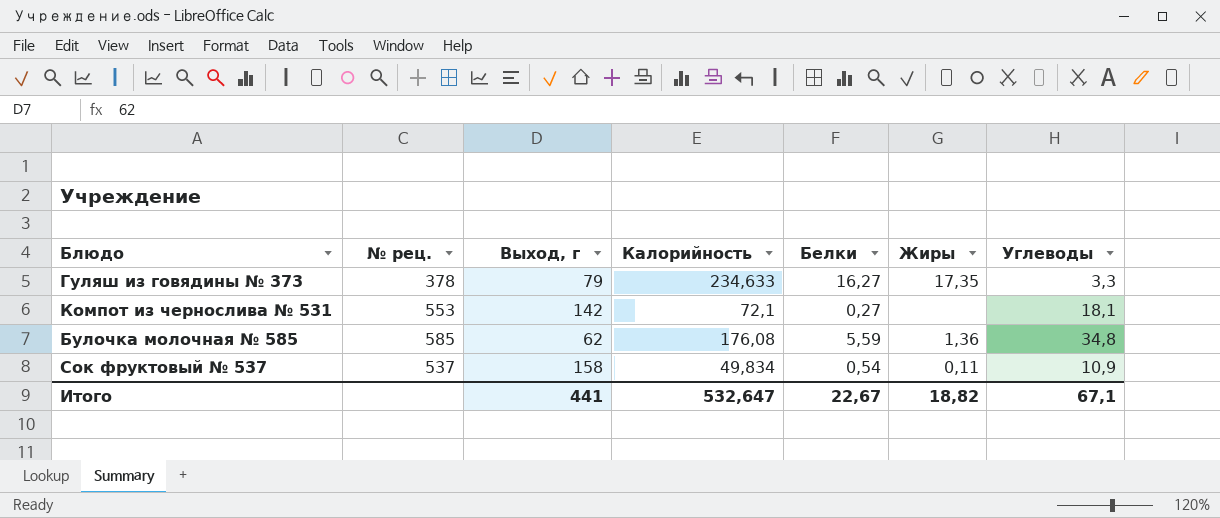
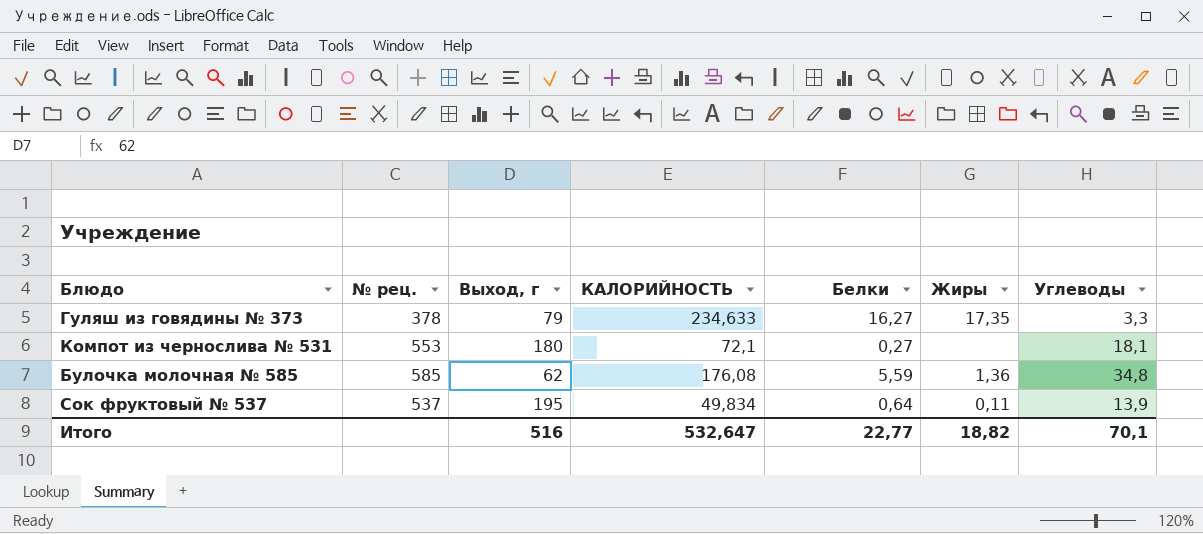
column name: Калорийность -> КАЛОРИЙНОСТЬ
Компот из чернослива № 531 | Выход, г: 142 -> 180
Сок фруктовый № 537 | Выход, г: 158 -> 195
Сок фруктовый № 537 | Белки: 0,54 -> 0,64
Сок фруктовый № 537 | Углеводы: 10,9 -> 13,9
Итого | Выход, г: 441 -> 516
Итого | Белки: 22,67 -> 22,77
Итого | Углеводы: 67,1 -> 70,1

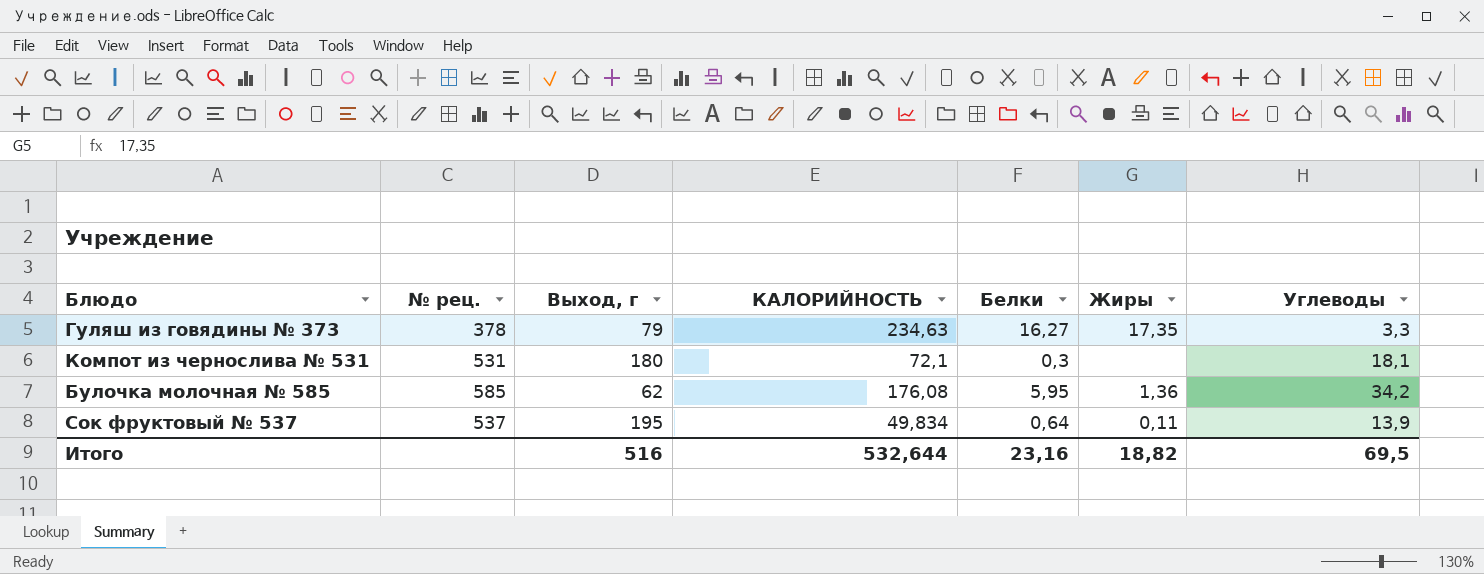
Гуляш из говядины № 373 | КАЛОРИЙНОСТЬ: 234,633 -> 234,63
Компот из чернослива № 531 | № рец.: 553 -> 531
Компот из чернослива № 531 | Белки: 0,27 -> 0,3
Булочка молочная № 585 | Белки: 5,59 -> 5,95
Булочка молочная № 585 | Углеводы: 34,8 -> 34,2
Итого | КАЛОРИЙНОСТЬ: 532,647 -> 532,644
Итого | Белки: 22,77 -> 23,16
Итого | Углеводы: 70,1 -> 69,5

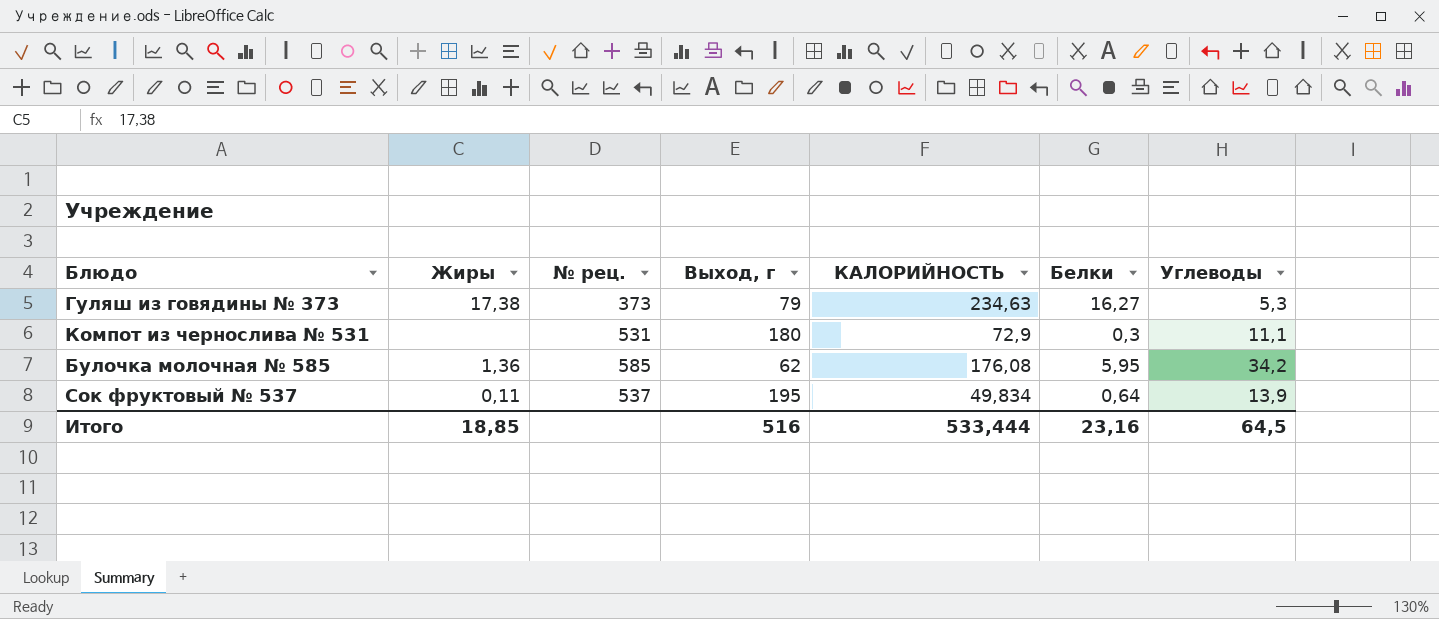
column Жиры | position: 6 -> 2
Гуляш из говядины № 373 | Жиры: 17,35 -> 17,38
Гуляш из говядины № 373 | № рец.: 378 -> 373
Гуляш из говядины № 373 | Углеводы: 3,3 -> 5,3
Компот из чернослива № 531 | КАЛОРИЙНОСТЬ: 72,1 -> 72,9
Компот из чернослива № 531 | Углеводы: 18,1 -> 11,1
Итого | Жиры: 18,82 -> 18,85
Итого | КАЛОРИЙНОСТЬ: 532,644 -> 533,444
Итого | Углеводы: 69,5 -> 64,5

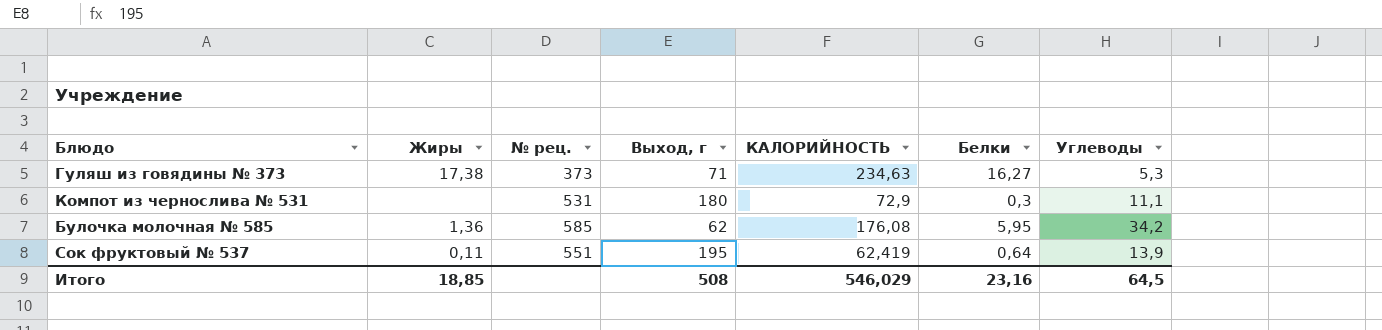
Гуляш из говядины № 373 | Выход, г: 79 -> 71
Сок фруктовый № 537 | № рец.: 537 -> 551
Сок фруктовый № 537 | КАЛОРИЙНОСТЬ: 49,834 -> 62,419
Итого | Выход, г: 516 -> 508
Итого | КАЛОРИЙНОСТЬ: 533,444 -> 546,029

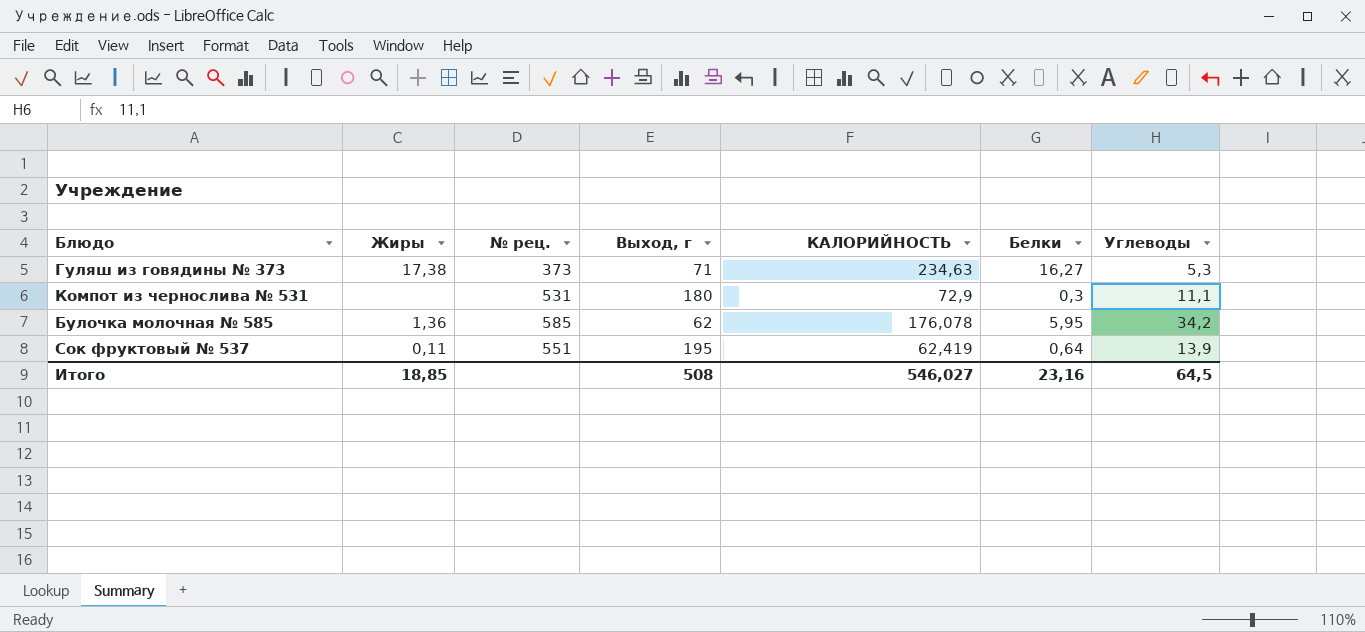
Булочка молочная № 585 | КАЛОРИЙНОСТЬ: 176,08 -> 176,078
Итого | КАЛОРИЙНОСТЬ: 546,029 -> 546,027

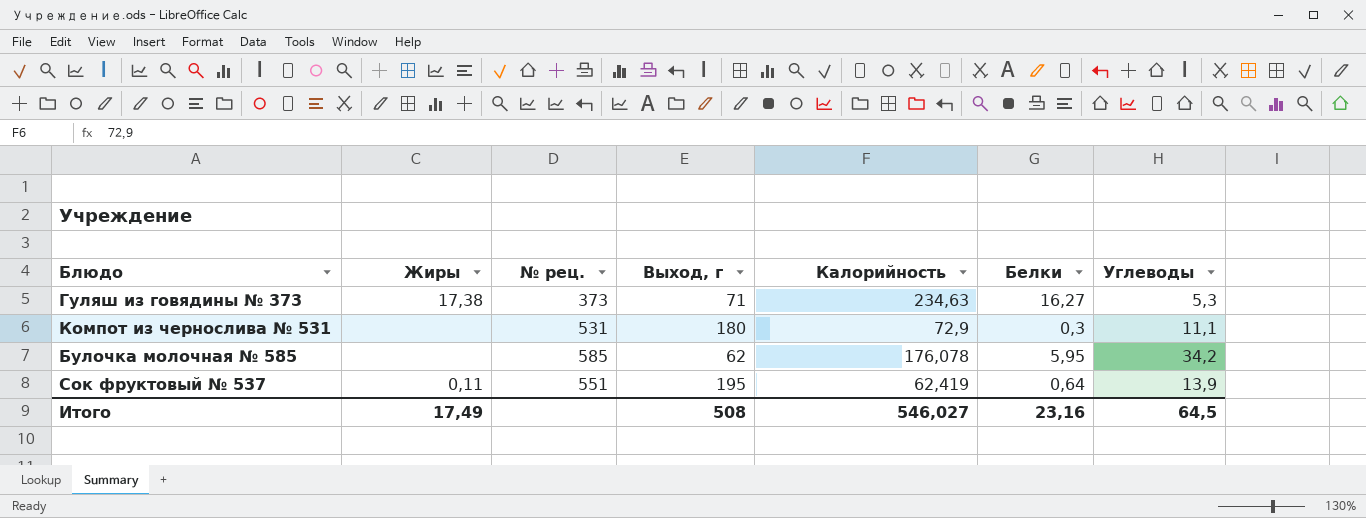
column name: КАЛОРИЙНОСТЬ -> Калорийность
Булочка молочная № 585 | Жиры: 1,36 -> none
Итого | Жиры: 18,85 -> 17,49

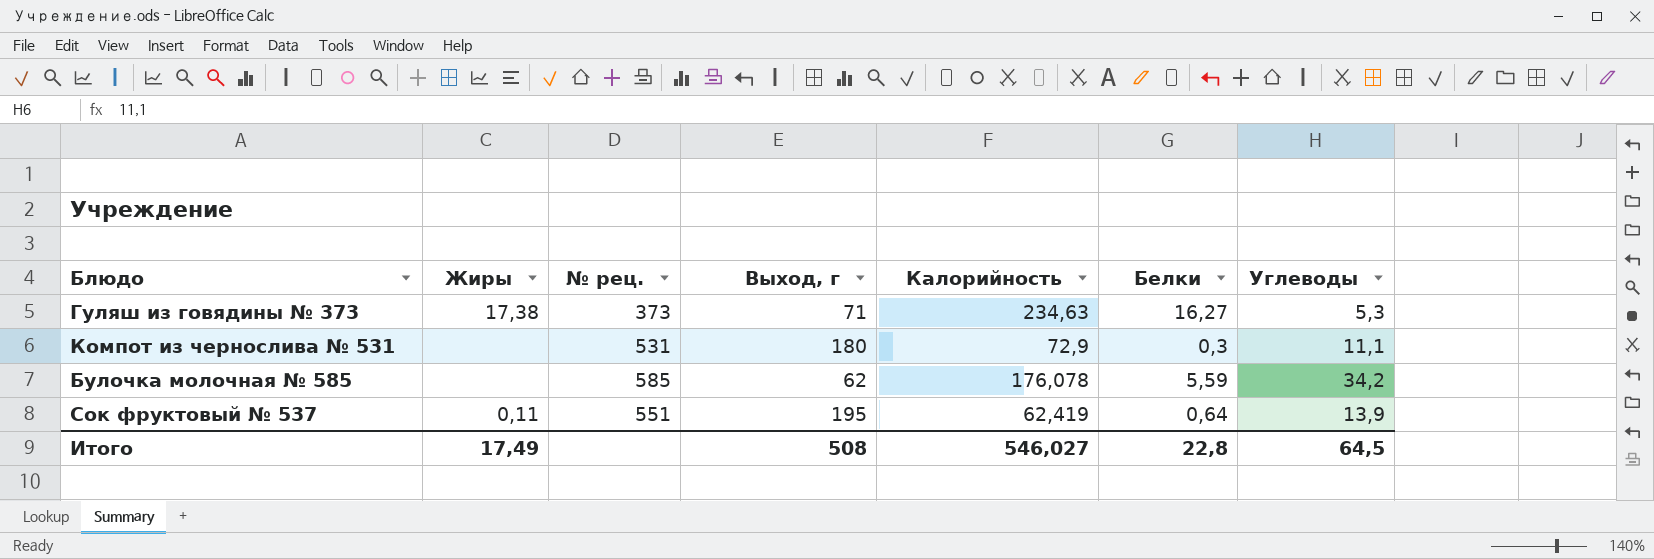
Булочка молочная № 585 | Белки: 5,95 -> 5,59
Итого | Белки: 23,16 -> 22,8

